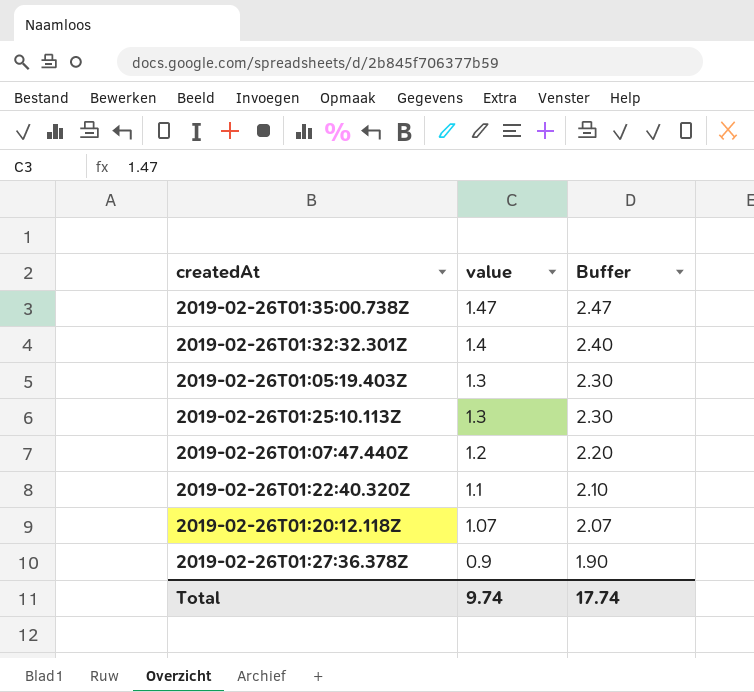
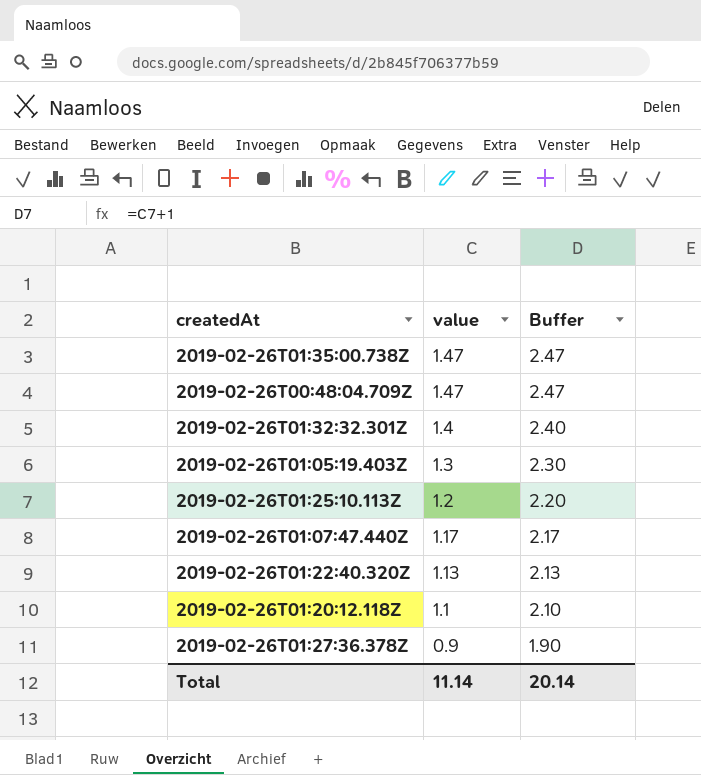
row 2019-02-26T00:48:04.709Z: none -> 1.47 | 2.47
2019-02-26T01:25:10.113Z | value: 1.3 -> 1.2
2019-02-26T01:25:10.113Z | Buffer: 2.30 -> 2.20
2019-02-26T01:07:47.440Z | value: 1.2 -> 1.17
2019-02-26T01:07:47.440Z | Buffer: 2.20 -> 2.17
2019-02-26T01:22:40.320Z | value: 1.1 -> 1.13
2019-02-26T01:22:40.320Z | Buffer: 2.10 -> 2.13
2019-02-26T01:20:12.118Z | value: 1.07 -> 1.1
2019-02-26T01:20:12.118Z | Buffer: 2.07 -> 2.10
Total | value: 9.74 -> 11.14
Total | Buffer: 17.74 -> 20.14

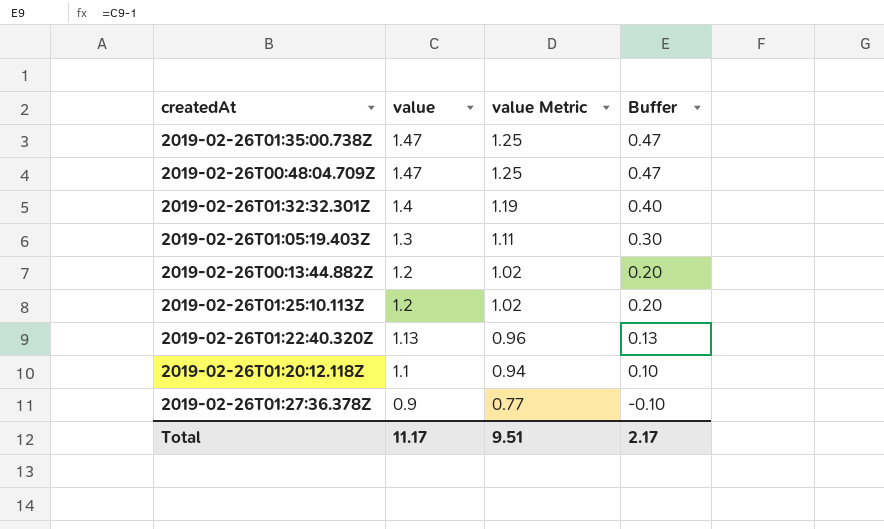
column value Metric | formula: none -> [value] * 0.85
column Buffer | formula: [value] + 1 -> [value] - 1
row 2019-02-26T01:07:47.440Z: 1.17 | 2.17 -> none
row 2019-02-26T00:13:44.882Z: none -> 1.2 | 1.02 | 0.20
Total | value: 11.14 -> 11.17
Total | Buffer: 20.14 -> 2.17

